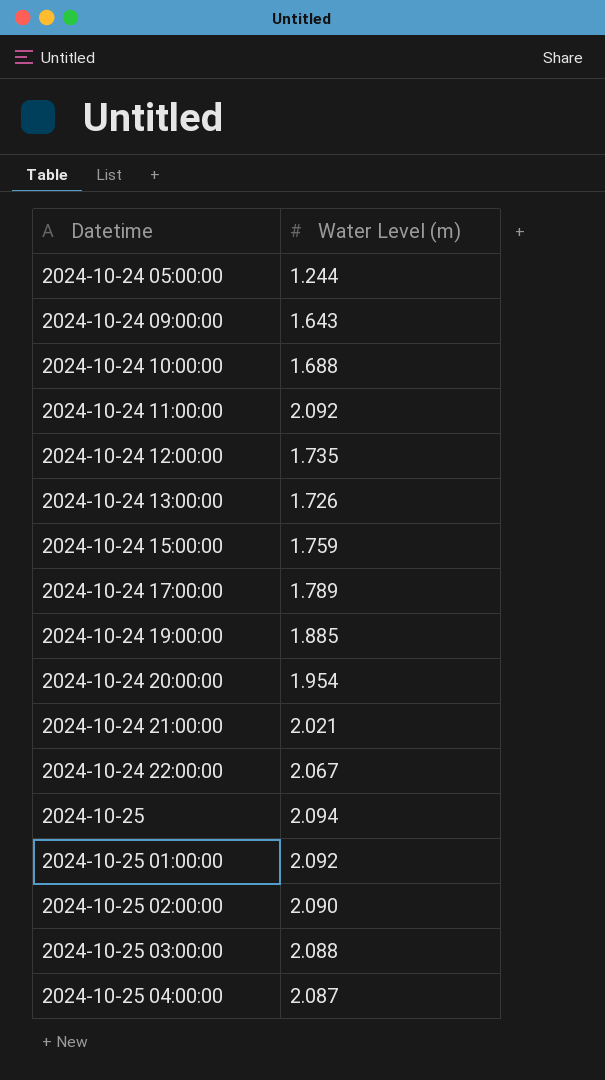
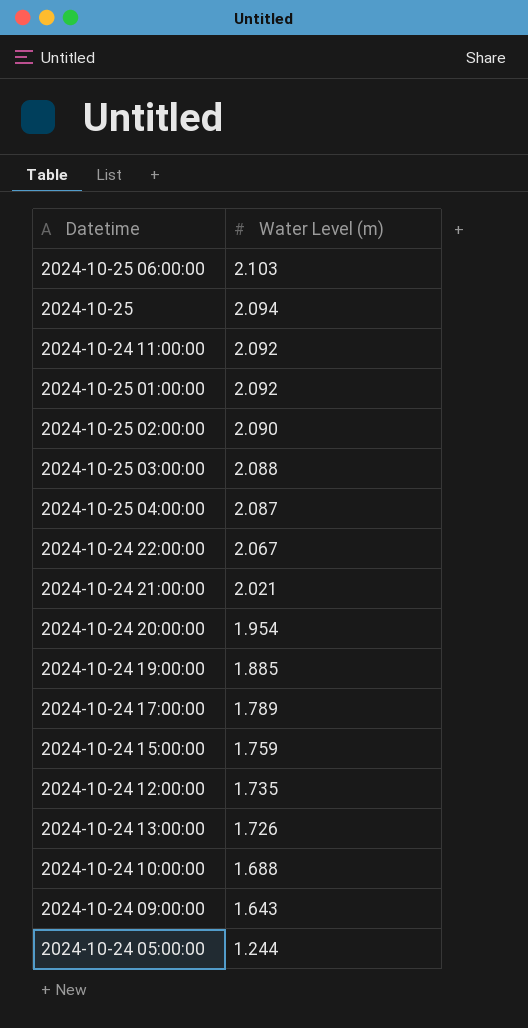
row order: Datetime ascending -> Water Level (m) descending
row 2024-10-25 06:00:00: none -> 2.103

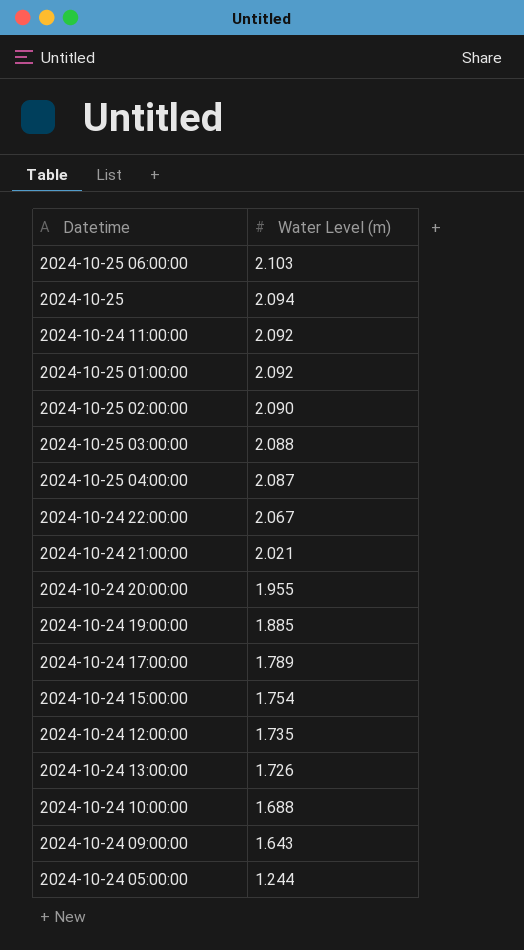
2024-10-24 20:00:00 | Water Level (m): 1.954 -> 1.955
2024-10-24 15:00:00 | Water Level (m): 1.759 -> 1.754

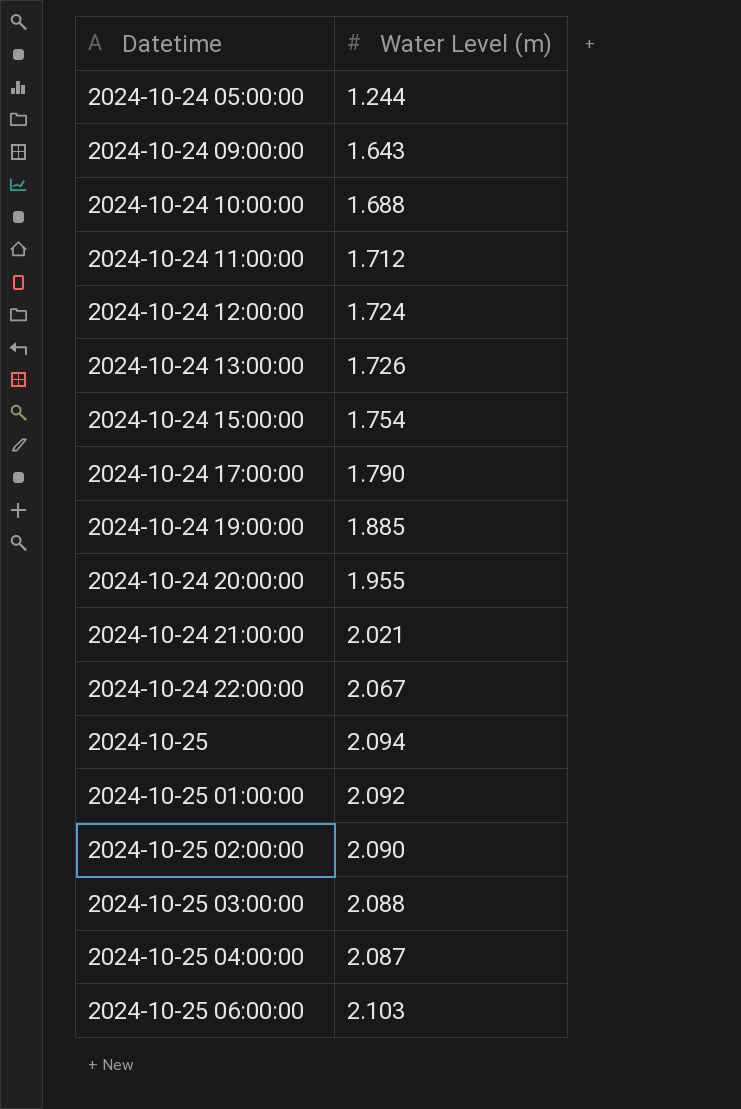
row order: Water Level (m) descending -> Datetime ascending
2024-10-24 11:00:00 | Water Level (m): 2.092 -> 1.712
2024-10-24 12:00:00 | Water Level (m): 1.735 -> 1.724
2024-10-24 17:00:00 | Water Level (m): 1.789 -> 1.790

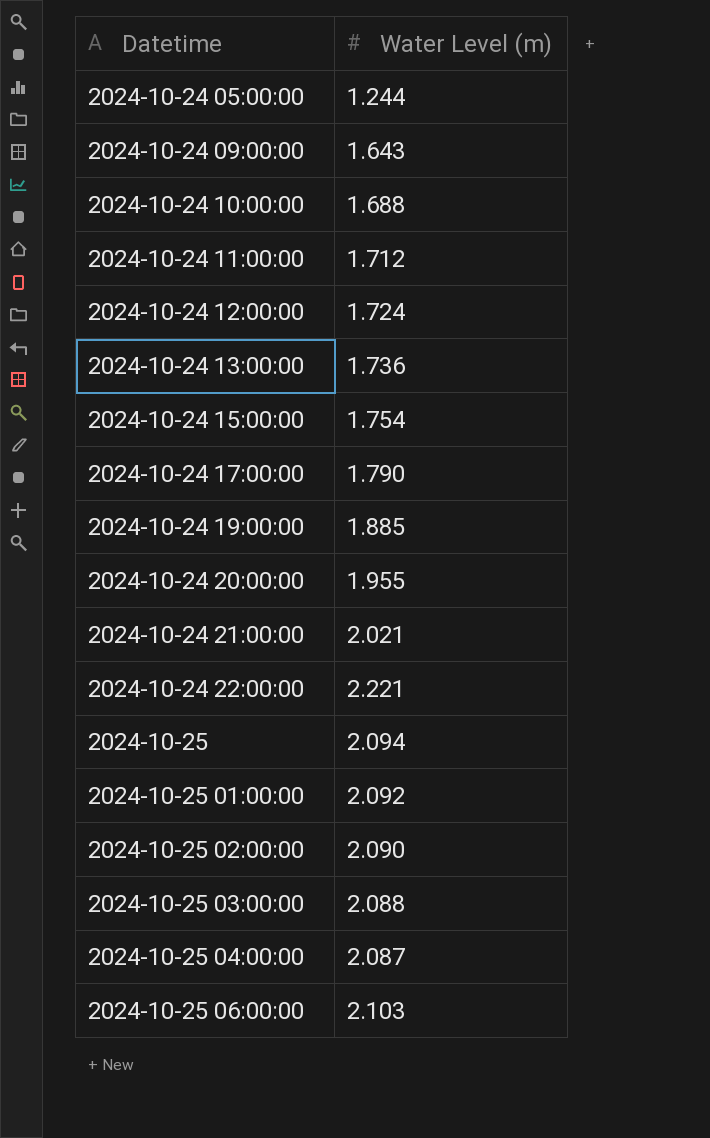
2024-10-24 13:00:00 | Water Level (m): 1.726 -> 1.736
2024-10-24 22:00:00 | Water Level (m): 2.067 -> 2.221

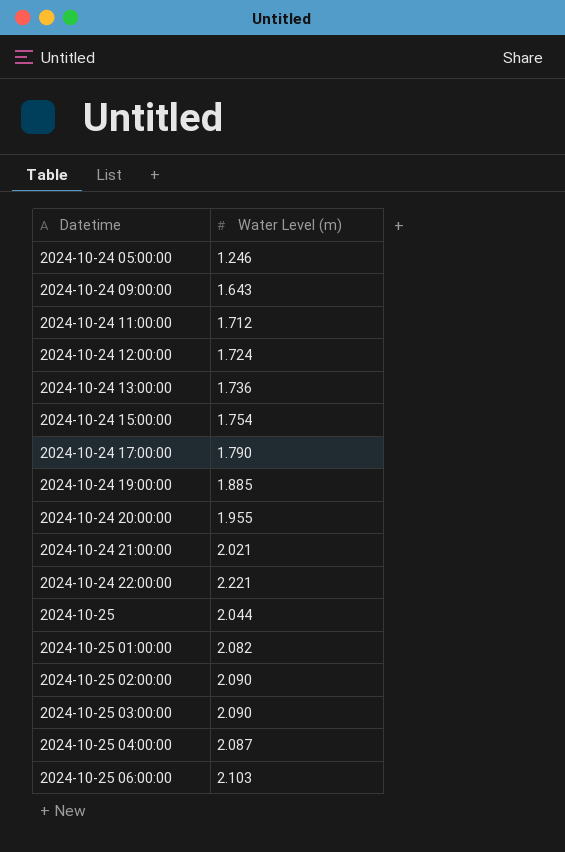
row 2024-10-24 10:00:00: 1.688 -> none
2024-10-24 05:00:00 | Water Level (m): 1.244 -> 1.246
2024-10-25 | Water Level (m): 2.094 -> 2.044
2024-10-25 01:00:00 | Water Level (m): 2.092 -> 2.082
2024-10-25 03:00:00 | Water Level (m): 2.088 -> 2.090

